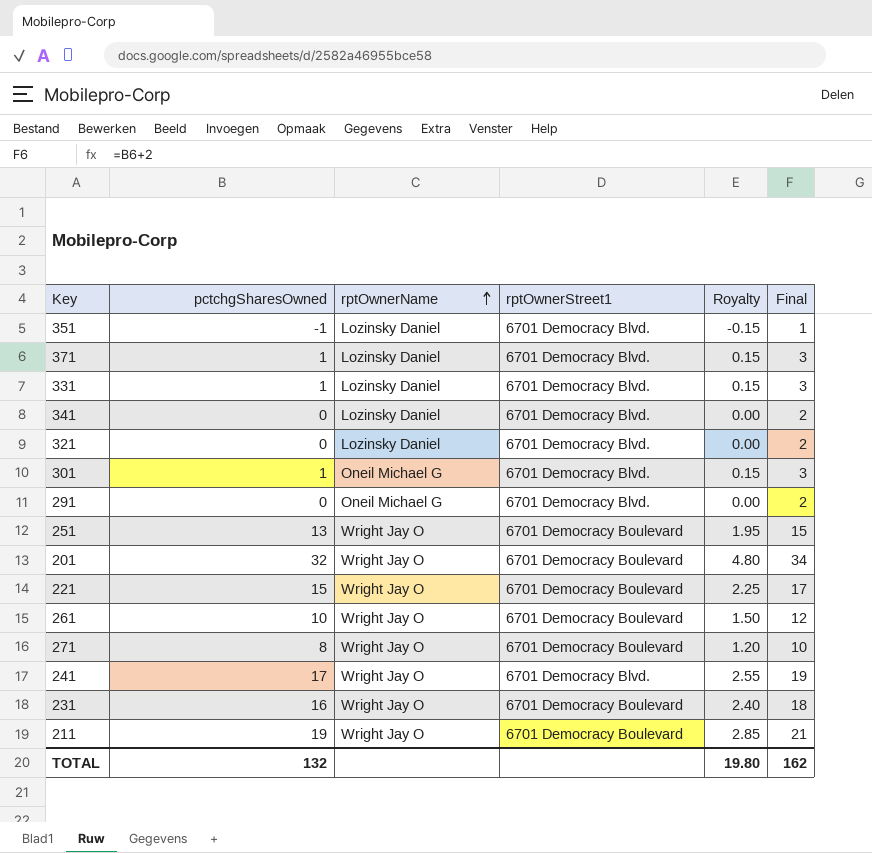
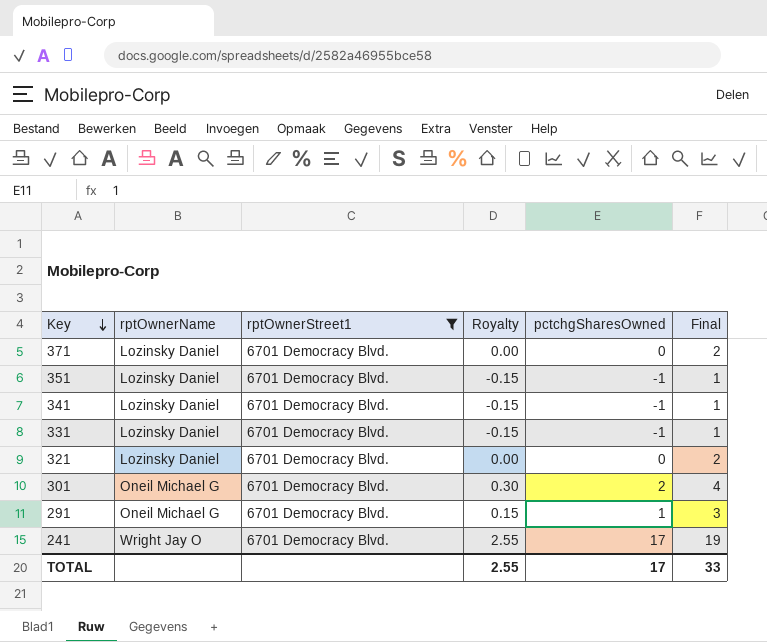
filter: none -> rptOwnerStreet1 = 6701 Democracy Blvd.
row order: rptOwnerName ascending -> Key descending
column pctchgSharesOwned | position: 2 -> 5
371 | Royalty: 0.15 -> 0.00
371 | pctchgSharesOwned: 1 -> 0
371 | Final: 3 -> 2
341 | Royalty: 0.00 -> -0.15
341 | pctchgSharesOwned: 0 -> -1
341 | Final: 2 -> 1
331 | Royalty: 0.15 -> -0.15
331 | pctchgSharesOwned: 1 -> -1
331 | Final: 3 -> 1
301 | Royalty: 0.15 -> 0.30
301 | pctchgSharesOwned: 1 -> 2
301 | Final: 3 -> 4
291 | Royalty: 0.00 -> 0.15
291 | pctchgSharesOwned: 0 -> 1
291 | Final: 2 -> 3
TOTAL | Royalty: 19.80 -> 2.55
TOTAL | pctchgSharesOwned: 132 -> 17
TOTAL | Final: 162 -> 33

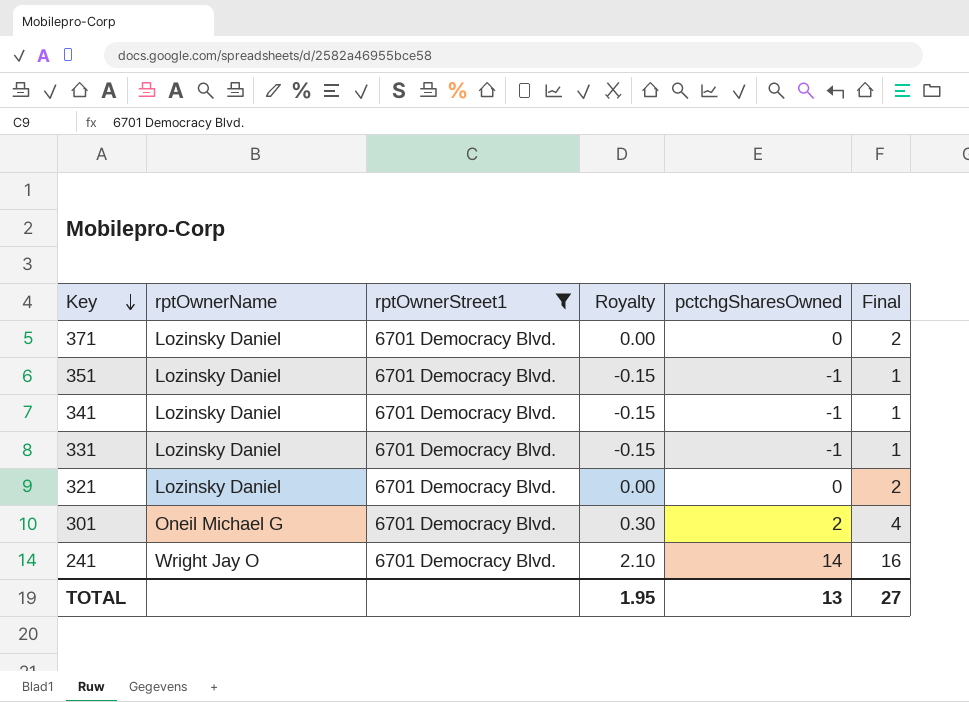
row 291: Oneil Michael G | 6701 Democracy Blvd. | 0.15 | 1 | 3 -> none
241 | Royalty: 2.55 -> 2.10
241 | pctchgSharesOwned: 17 -> 14
241 | Final: 19 -> 16
TOTAL | Royalty: 2.55 -> 1.95
TOTAL | pctchgSharesOwned: 17 -> 13
TOTAL | Final: 33 -> 27

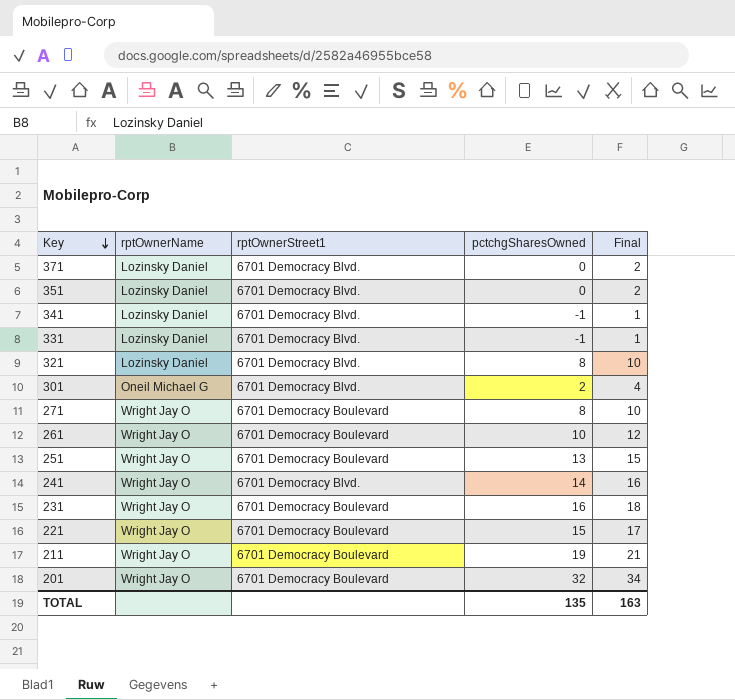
filter: rptOwnerStreet1 = 6701 Democracy Blvd. -> none
column Royalty | formula: [pctchgSharesOwned] * 0.15 -> none
351 | pctchgSharesOwned: -1 -> 0
351 | Final: 1 -> 2
321 | pctchgSharesOwned: 0 -> 8
321 | Final: 2 -> 10
TOTAL | pctchgSharesOwned: 13 -> 135
TOTAL | Final: 27 -> 163

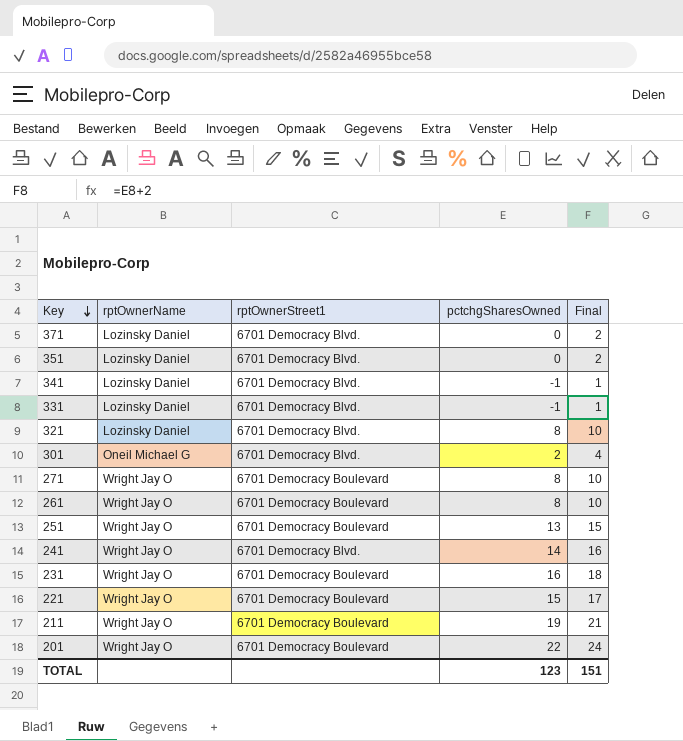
261 | pctchgSharesOwned: 10 -> 8
261 | Final: 12 -> 10
201 | pctchgSharesOwned: 32 -> 22
201 | Final: 34 -> 24
TOTAL | pctchgSharesOwned: 135 -> 123
TOTAL | Final: 163 -> 151

